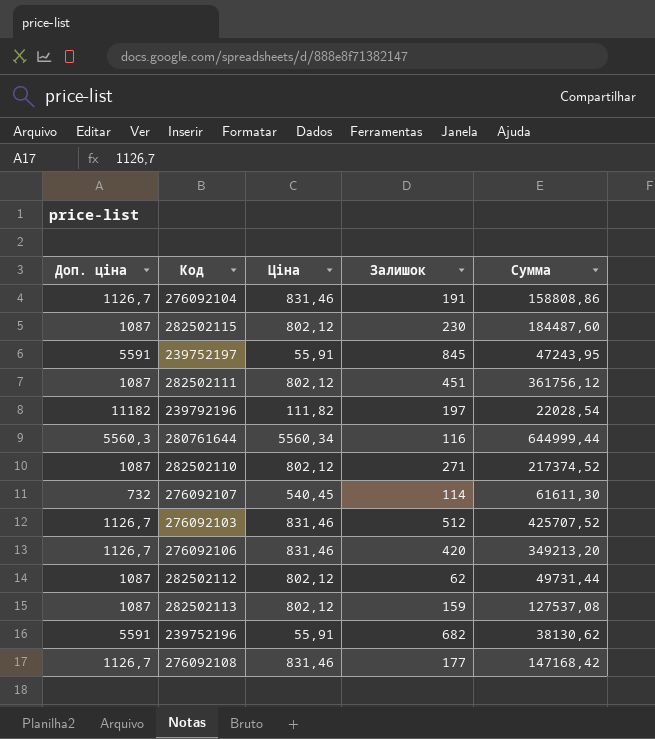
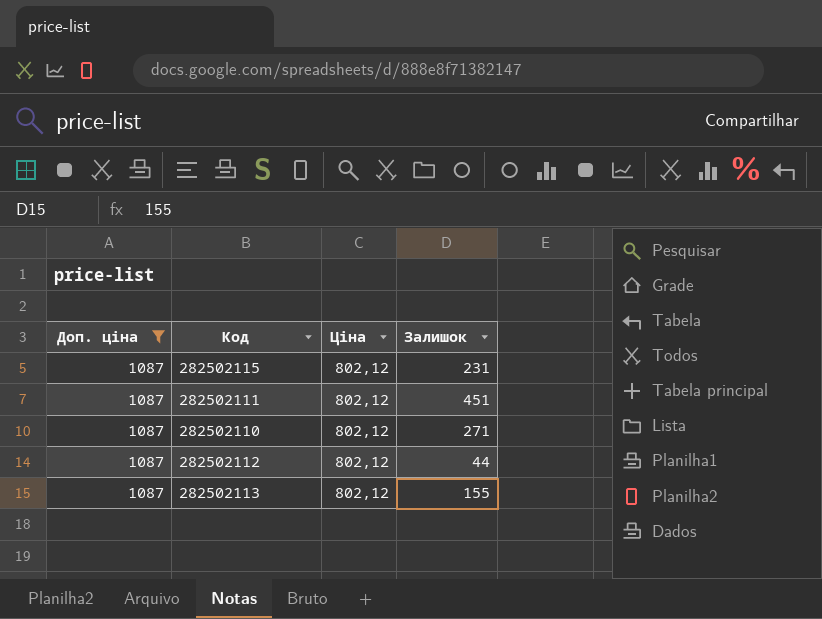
filter: none -> Доп. ціна = 1087
column Сумма | formula: [Ціна] * [Залишок] -> none
282502115 | Залишок: 230 -> 231
282502112 | Залишок: 62 -> 44
282502113 | Залишок: 159 -> 155

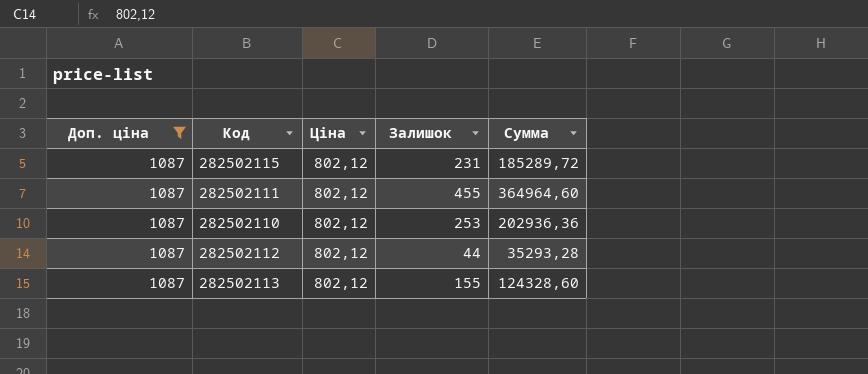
column Сумма | formula: none -> [Ціна] * [Залишок]
282502111 | Залишок: 451 -> 455
282502110 | Залишок: 271 -> 253

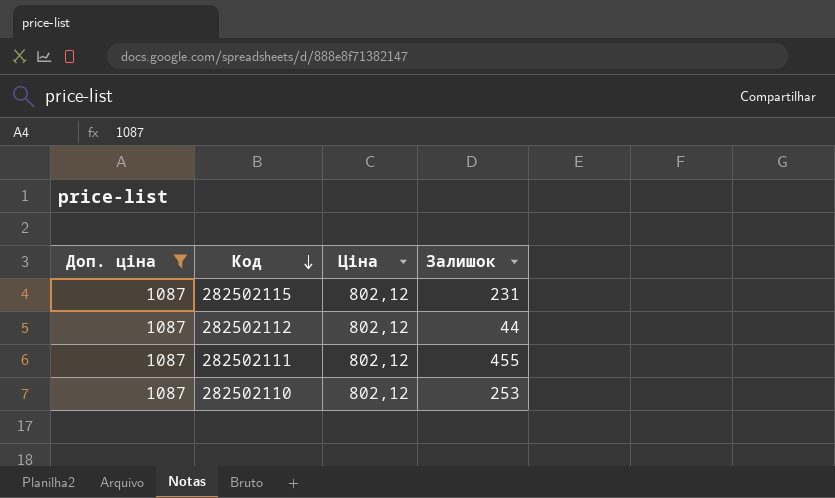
row order: none -> Код descending
column Сумма | formula: [Ціна] * [Залишок] -> none
row 282502113: 1087 | 802,12 | 155 | 124328,60 -> none

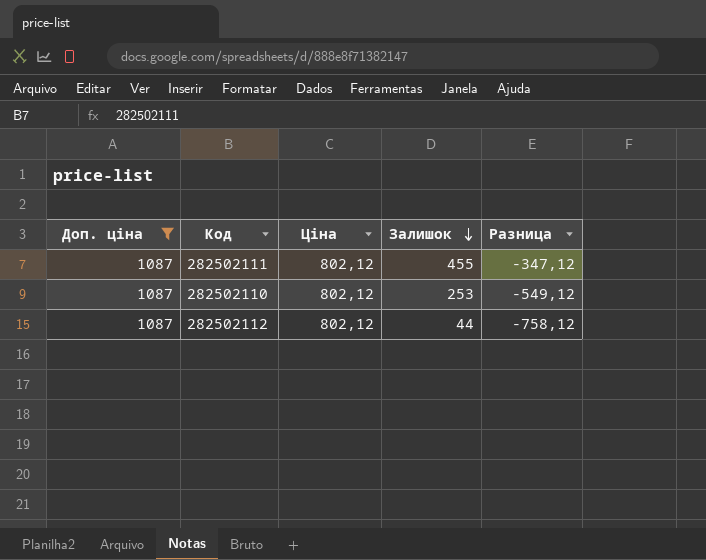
row order: Код descending -> Залишок descending
column Разница | formula: none -> [Залишок] - [Ціна]
row 282502115: 1087 | 802,12 | 231 -> none

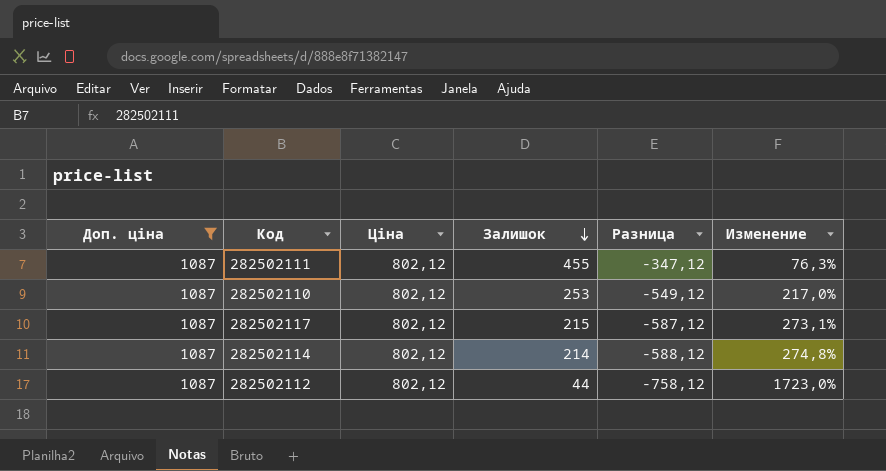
column Изменение | formula: none -> ([Ціна] - [Залишок]) / [Залишок]
row 282502117: none -> 1087 | 802,12 | 215 | -587,12 | 273,1%
row 282502114: none -> 1087 | 802,12 | 214 | -588,12 | 274,8%

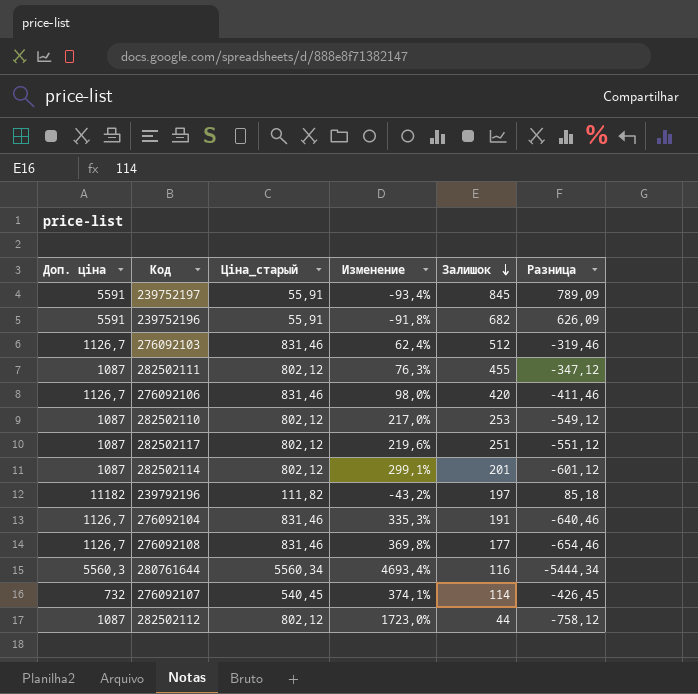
filter: Доп. ціна = 1087 -> none
column name: Ціна -> Ціна_старый
column Изменение | position: 6 -> 4
282502117 | Изменение: 273,1% -> 219,6%
282502117 | Залишок: 215 -> 251
282502117 | Разница: -587,12 -> -551,12
282502114 | Изменение: 274,8% -> 299,1%
282502114 | Залишок: 214 -> 201
282502114 | Разница: -588,12 -> -601,12

